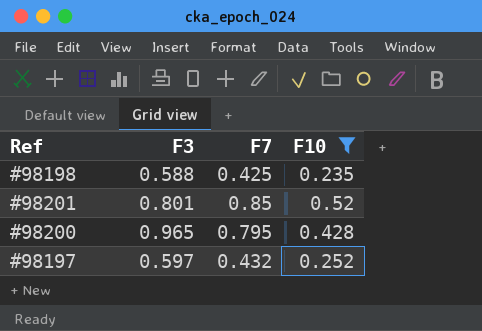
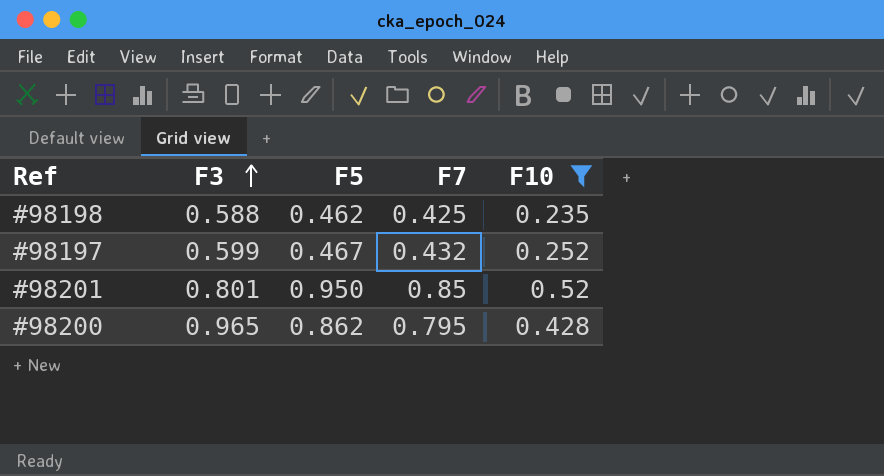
row order: none -> F3 ascending
column F5 | position: none -> 3
#98197 | F3: 0.597 -> 0.599

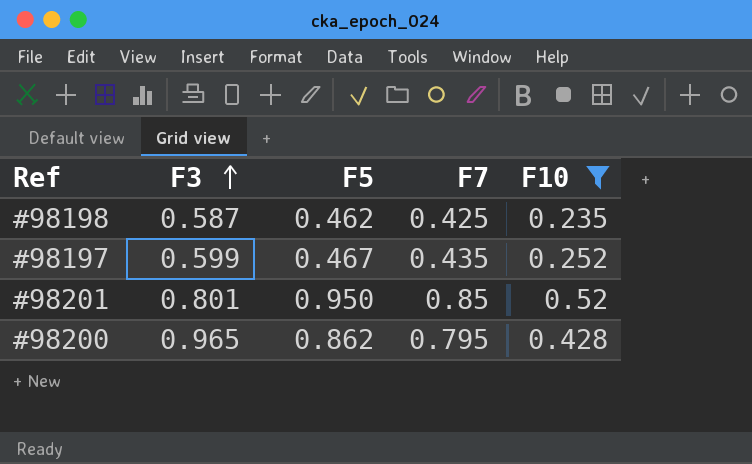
#98198 | F3: 0.588 -> 0.587
#98197 | F7: 0.432 -> 0.435

